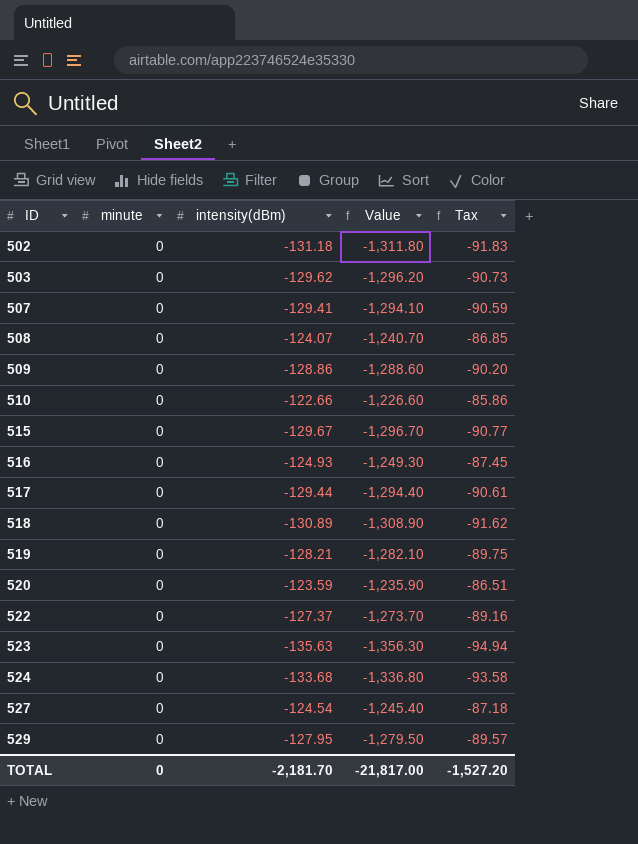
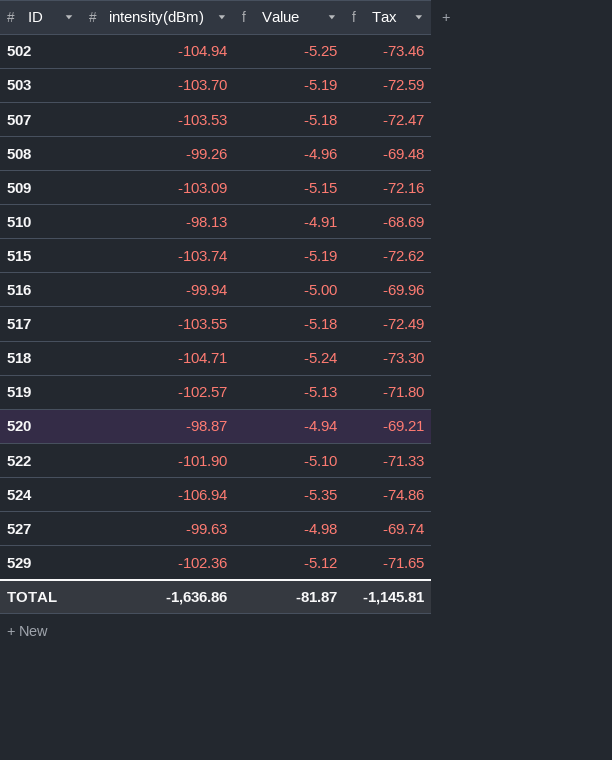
column minute | position: 2 -> none
column Value | formula: [intensity(dBm)] * 10 -> [intensity(dBm)] * 0.05
row 523: 0 | -135.63 | -1,356.30 | -94.94 -> none
502 | intensity(dBm): -131.18 -> -104.94
502 | Tax: -91.83 -> -73.46
503 | intensity(dBm): -129.62 -> -103.70
503 | Tax: -90.73 -> -72.59
507 | intensity(dBm): -129.41 -> -103.53
507 | Tax: -90.59 -> -72.47
508 | intensity(dBm): -124.07 -> -99.26
508 | Tax: -86.85 -> -69.48
509 | intensity(dBm): -128.86 -> -103.09
509 | Tax: -90.20 -> -72.16
510 | intensity(dBm): -122.66 -> -98.13
510 | Tax: -85.86 -> -68.69
515 | intensity(dBm): -129.67 -> -103.74
515 | Tax: -90.77 -> -72.62
516 | intensity(dBm): -124.93 -> -99.94
516 | Tax: -87.45 -> -69.96
517 | intensity(dBm): -129.44 -> -103.55
517 | Tax: -90.61 -> -72.49
518 | intensity(dBm): -130.89 -> -104.71
518 | Tax: -91.62 -> -73.30
519 | intensity(dBm): -128.21 -> -102.57
519 | Tax: -89.75 -> -71.80
520 | intensity(dBm): -123.59 -> -98.87
520 | Tax: -86.51 -> -69.21
522 | intensity(dBm): -127.37 -> -101.90
522 | Tax: -89.16 -> -71.33
524 | intensity(dBm): -133.68 -> -106.94
524 | Tax: -93.58 -> -74.86
527 | intensity(dBm): -124.54 -> -99.63
527 | Tax: -87.18 -> -69.74
529 | intensity(dBm): -127.95 -> -102.36
529 | Tax: -89.57 -> -71.65
TOTAL | intensity(dBm): -2,181.70 -> -1,636.86
TOTAL | Value: -21,817.00 -> -81.87
TOTAL | Tax: -1,527.20 -> -1,145.81

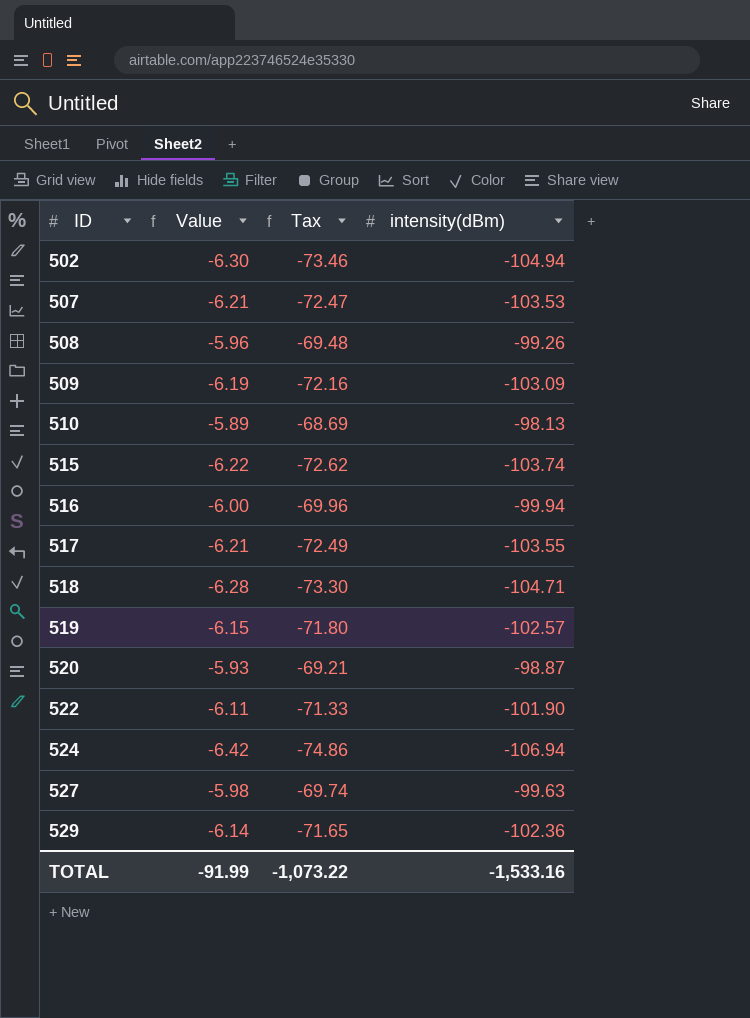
column Value | formula: [intensity(dBm)] * 0.05 -> [intensity(dBm)] * 0.06
column intensity(dBm) | position: 2 -> 4
row 503: -103.70 | -5.19 | -72.59 -> none
TOTAL | Value: -81.87 -> -91.99
TOTAL | Tax: -1,145.81 -> -1,073.22
TOTAL | intensity(dBm): -1,636.86 -> -1,533.16

